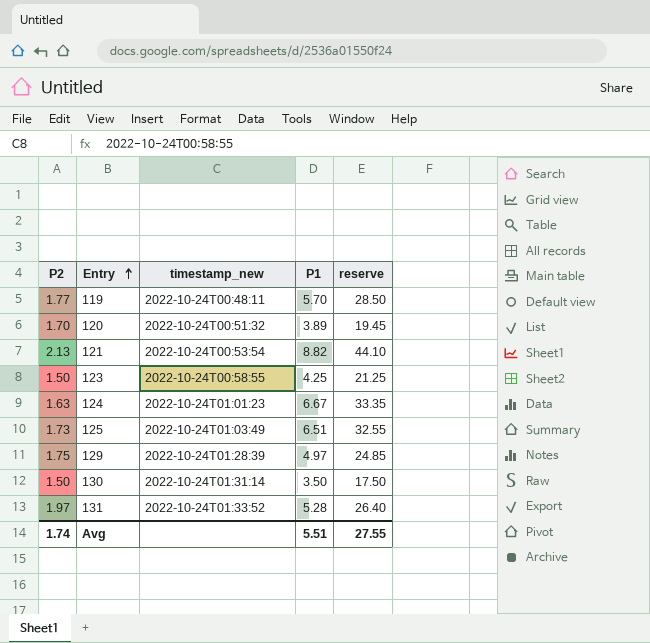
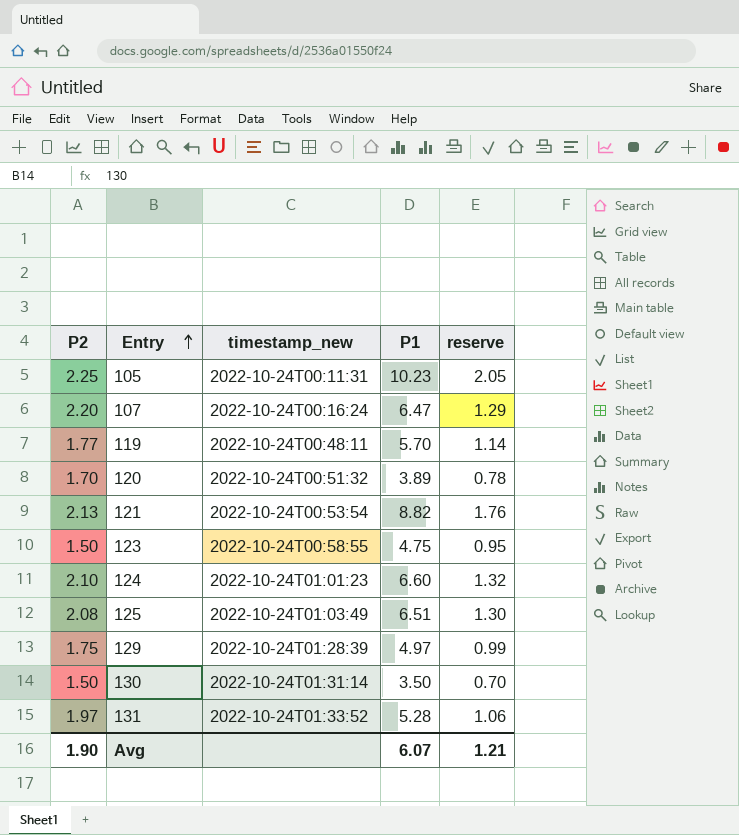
column reserve | formula: [P1] * 5 -> [P1] * 0.2
row 105: none -> 2.25 | 2022-10-24T00:11:31 | 10.23 | 2.05
row 107: none -> 2.20 | 2022-10-24T00:16:24 | 6.47 | 1.29
123 | P1: 4.25 -> 4.75
124 | P2: 1.63 -> 2.10
124 | P1: 6.67 -> 6.60
125 | P2: 1.73 -> 2.08
Avg | P2: 1.74 -> 1.90
Avg | P1: 5.51 -> 6.07
Avg | reserve: 27.55 -> 1.21

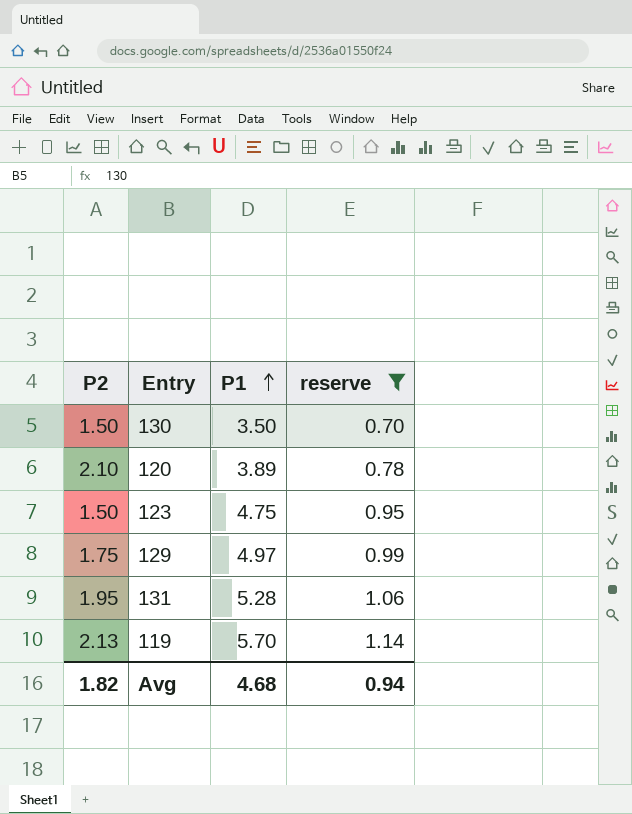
filter: none -> reserve <= 1.14
row order: Entry ascending -> P1 ascending
column timestamp_new | position: 3 -> none
120 | P2: 1.70 -> 2.10
131 | P2: 1.97 -> 1.95
119 | P2: 1.77 -> 2.13
Avg | P2: 1.90 -> 1.82
Avg | P1: 6.07 -> 4.68
Avg | reserve: 1.21 -> 0.94

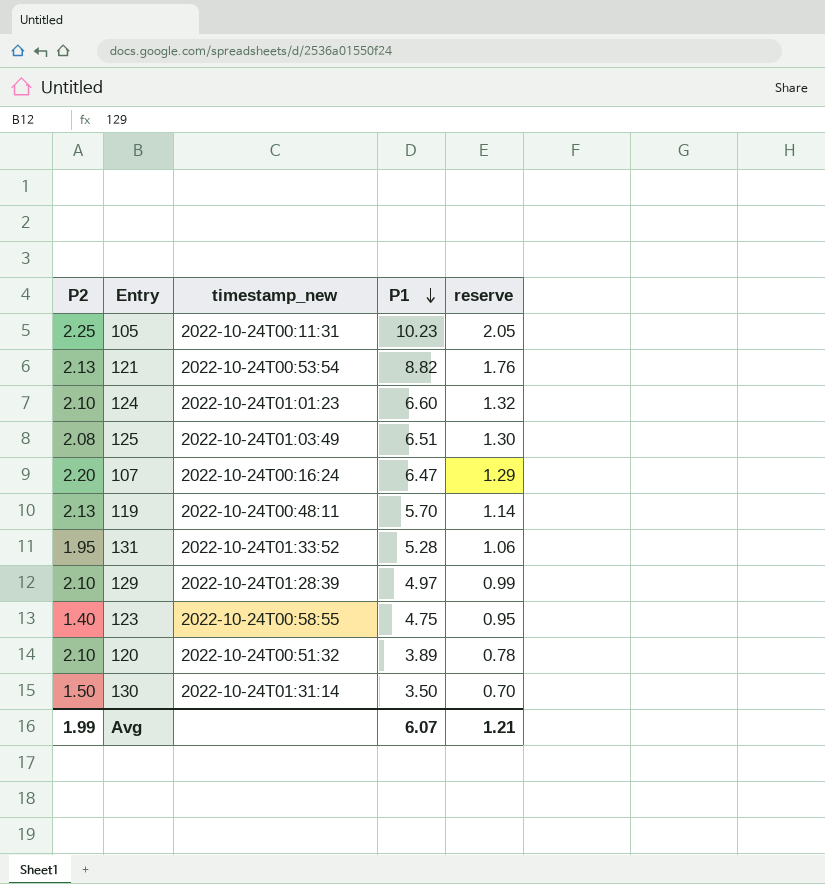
filter: reserve <= 1.14 -> none
row order: P1 ascending -> P1 descending
column timestamp_new | position: none -> 3
129 | P2: 1.75 -> 2.10
123 | P2: 1.50 -> 1.40
Avg | P2: 1.82 -> 1.99
Avg | P1: 4.68 -> 6.07
Avg | reserve: 0.94 -> 1.21

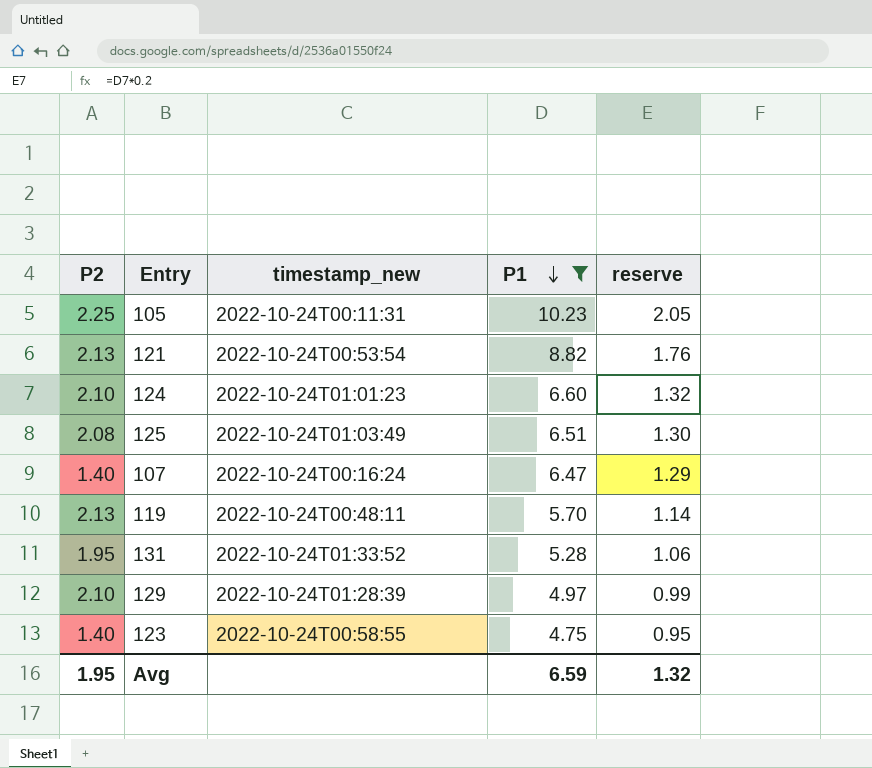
filter: none -> P1 >= 4.75
107 | P2: 2.20 -> 1.40
Avg | P2: 1.99 -> 1.95
Avg | P1: 6.07 -> 6.59
Avg | reserve: 1.21 -> 1.32

